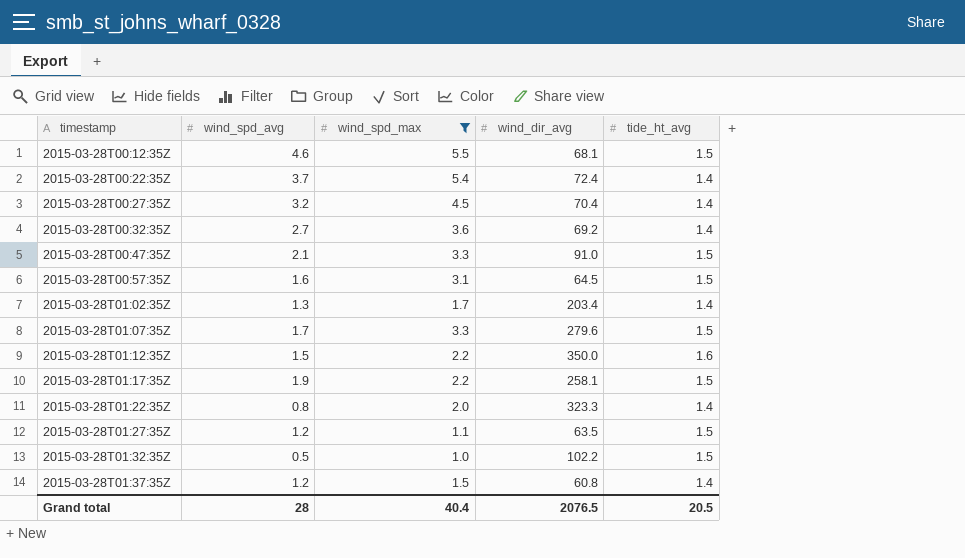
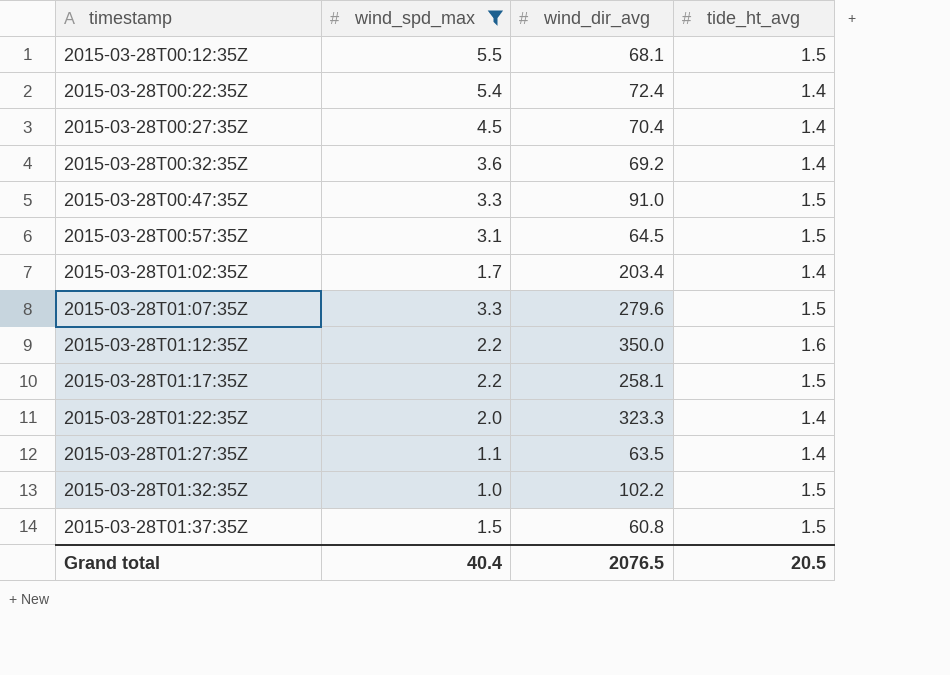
column wind_spd_avg | position: 2 -> none
2015-03-28T01:27:35Z | tide_ht_avg: 1.5 -> 1.4
2015-03-28T01:37:35Z | tide_ht_avg: 1.4 -> 1.5

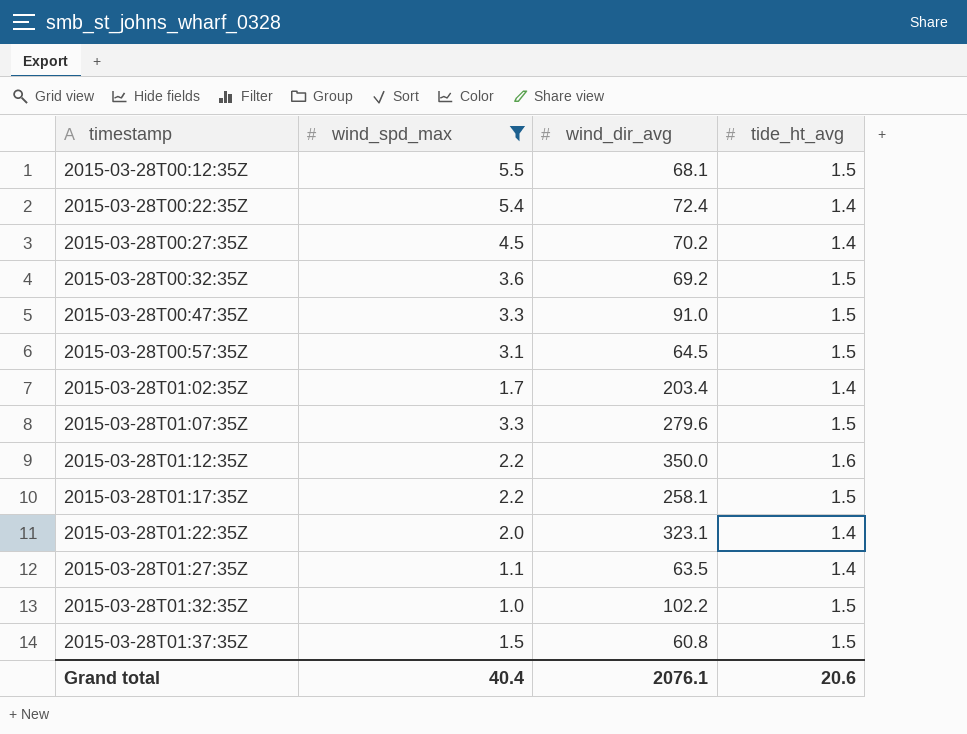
2015-03-28T00:27:35Z | wind_dir_avg: 70.4 -> 70.2
2015-03-28T00:32:35Z | tide_ht_avg: 1.4 -> 1.5
2015-03-28T01:22:35Z | wind_dir_avg: 323.3 -> 323.1
Grand total | wind_dir_avg: 2076.5 -> 2076.1
Grand total | tide_ht_avg: 20.5 -> 20.6

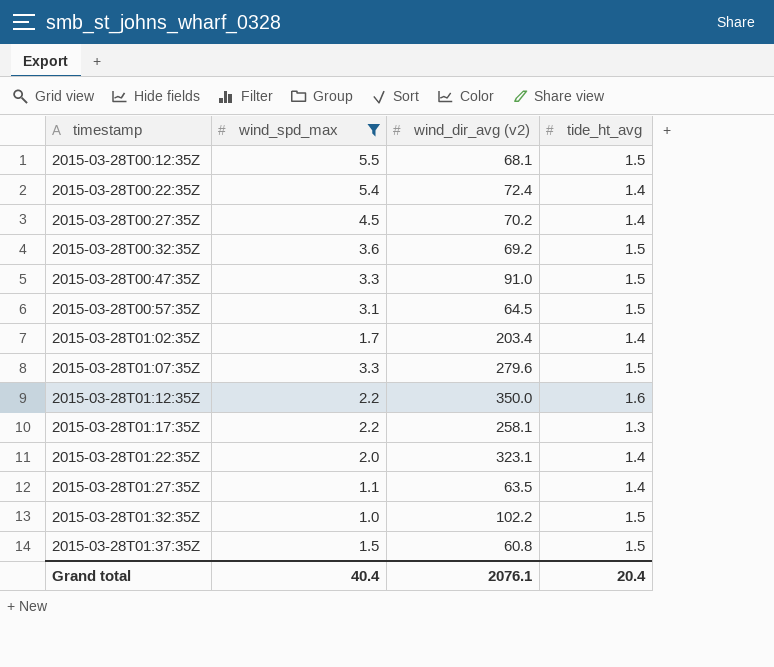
column name: wind_dir_avg -> wind_dir_avg (v2)
2015-03-28T01:17:35Z | tide_ht_avg: 1.5 -> 1.3
Grand total | tide_ht_avg: 20.6 -> 20.4

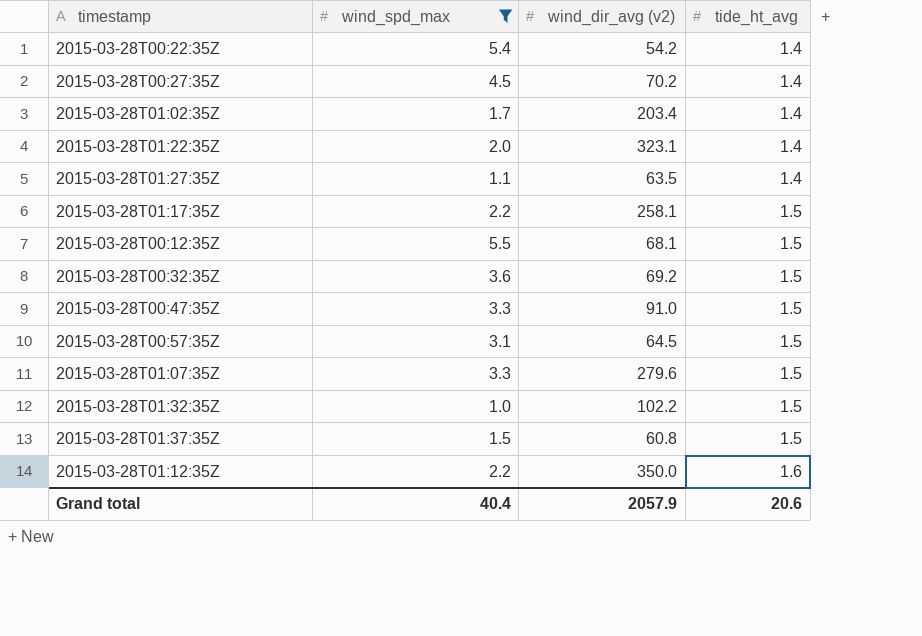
row order: timestamp ascending -> tide_ht_avg ascending
2015-03-28T00:22:35Z | wind_dir_avg (v2): 72.4 -> 54.2
2015-03-28T01:17:35Z | tide_ht_avg: 1.3 -> 1.5
Grand total | wind_dir_avg (v2): 2076.1 -> 2057.9
Grand total | tide_ht_avg: 20.4 -> 20.6

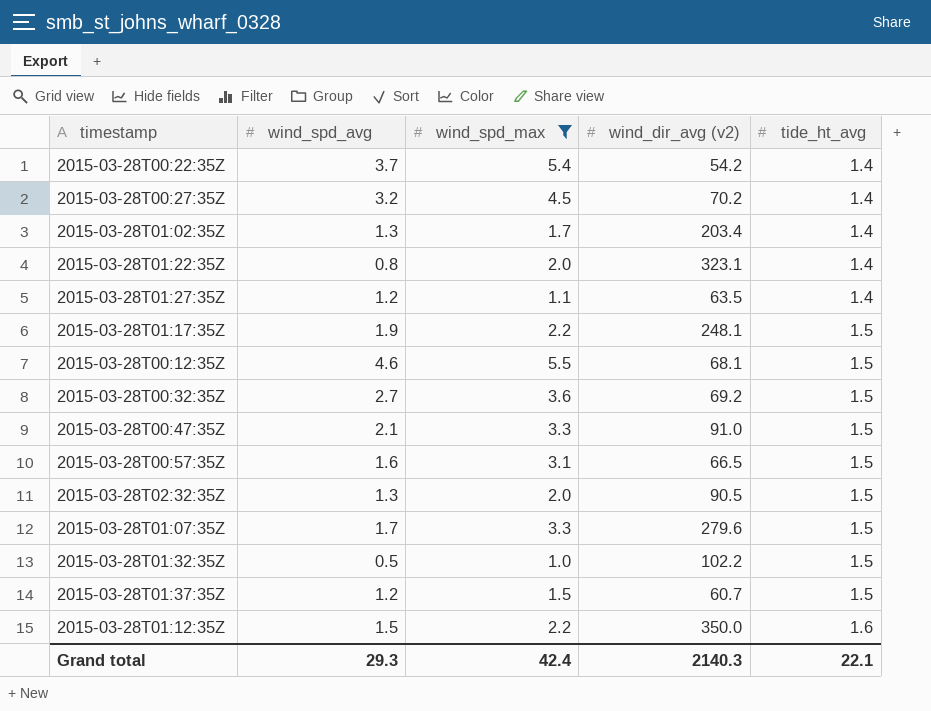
column wind_spd_avg | position: none -> 2
2015-03-28T01:17:35Z | wind_dir_avg (v2): 258.1 -> 248.1
2015-03-28T00:57:35Z | wind_dir_avg (v2): 64.5 -> 66.5
row 2015-03-28T02:32:35Z: none -> 1.3 | 2.0 | 90.5 | 1.5
2015-03-28T01:37:35Z | wind_dir_avg (v2): 60.8 -> 60.7
Grand total | wind_spd_max: 40.4 -> 42.4
Grand total | wind_dir_avg (v2): 2057.9 -> 2140.3
Grand total | tide_ht_avg: 20.6 -> 22.1

